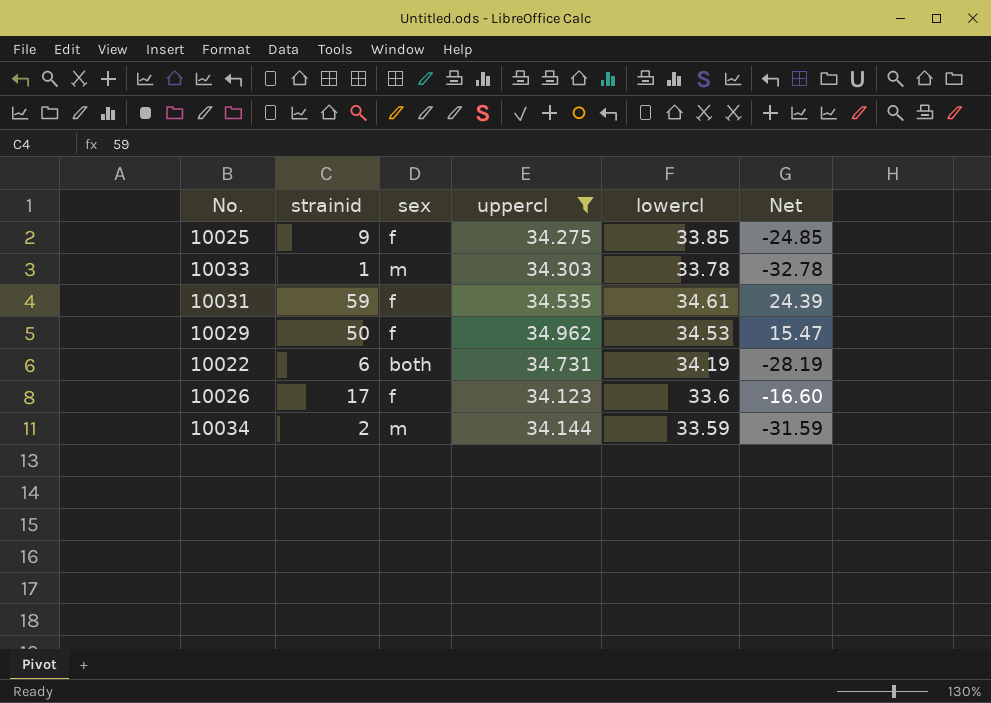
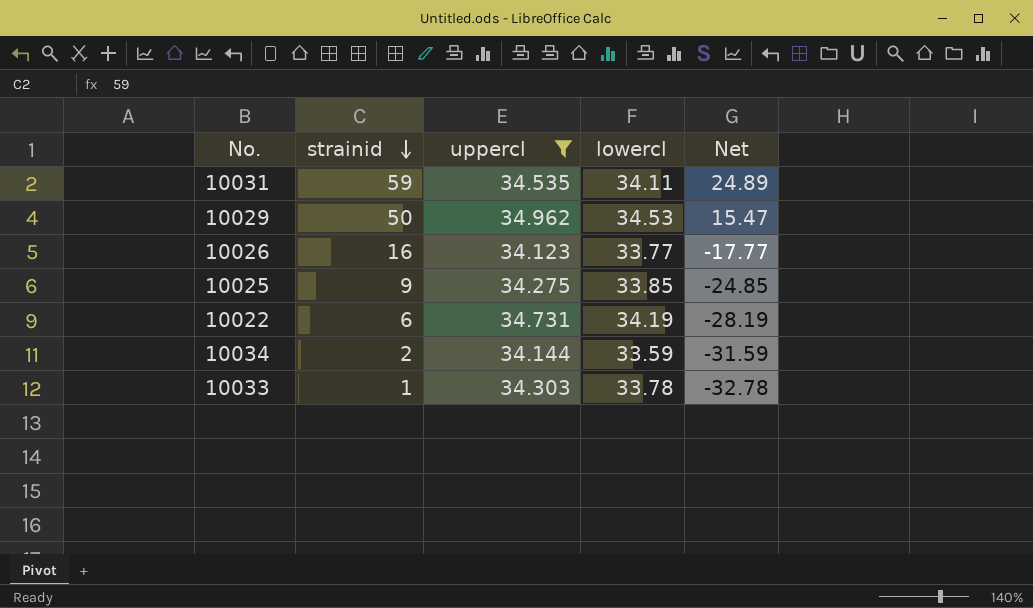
row order: none -> strainid descending
column sex | position: 3 -> none
10031 | lowercl: 34.61 -> 34.11
10031 | Net: 24.39 -> 24.89
10026 | strainid: 17 -> 16
10026 | lowercl: 33.6 -> 33.77
10026 | Net: -16.60 -> -17.77

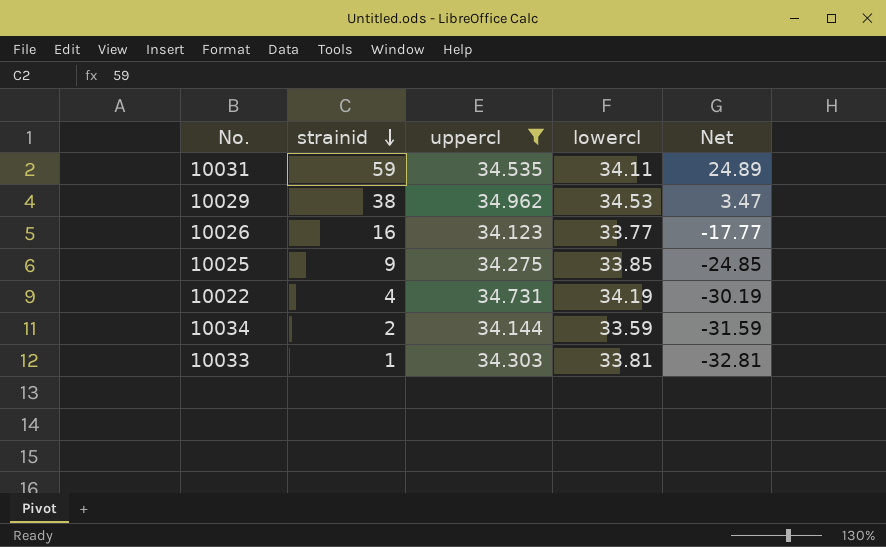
10029 | strainid: 50 -> 38
10029 | Net: 15.47 -> 3.47
10022 | strainid: 6 -> 4
10022 | Net: -28.19 -> -30.19
10033 | lowercl: 33.78 -> 33.81
10033 | Net: -32.78 -> -32.81

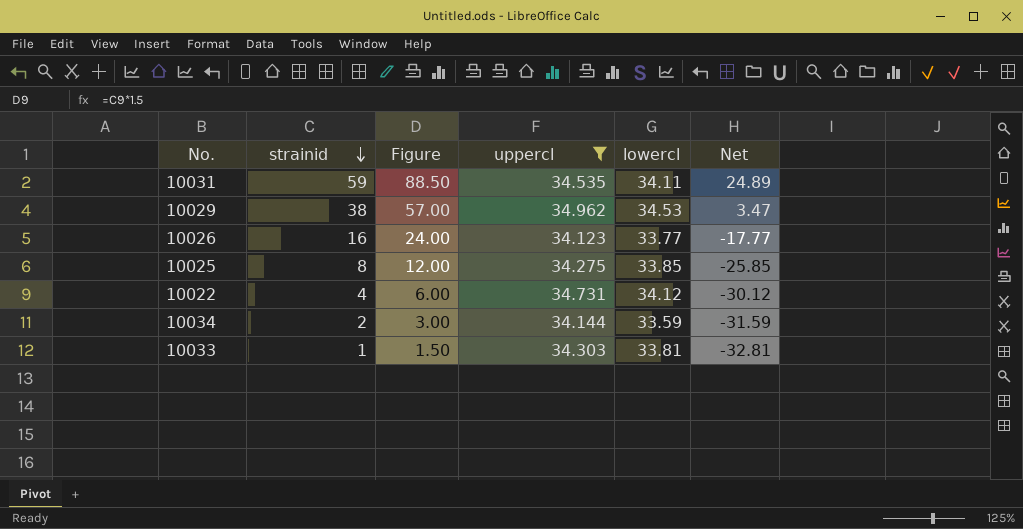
column Figure | formula: none -> [strainid] * 1.5
10025 | strainid: 9 -> 8
10025 | Net: -24.85 -> -25.85
10022 | lowercl: 34.19 -> 34.12
10022 | Net: -30.19 -> -30.12

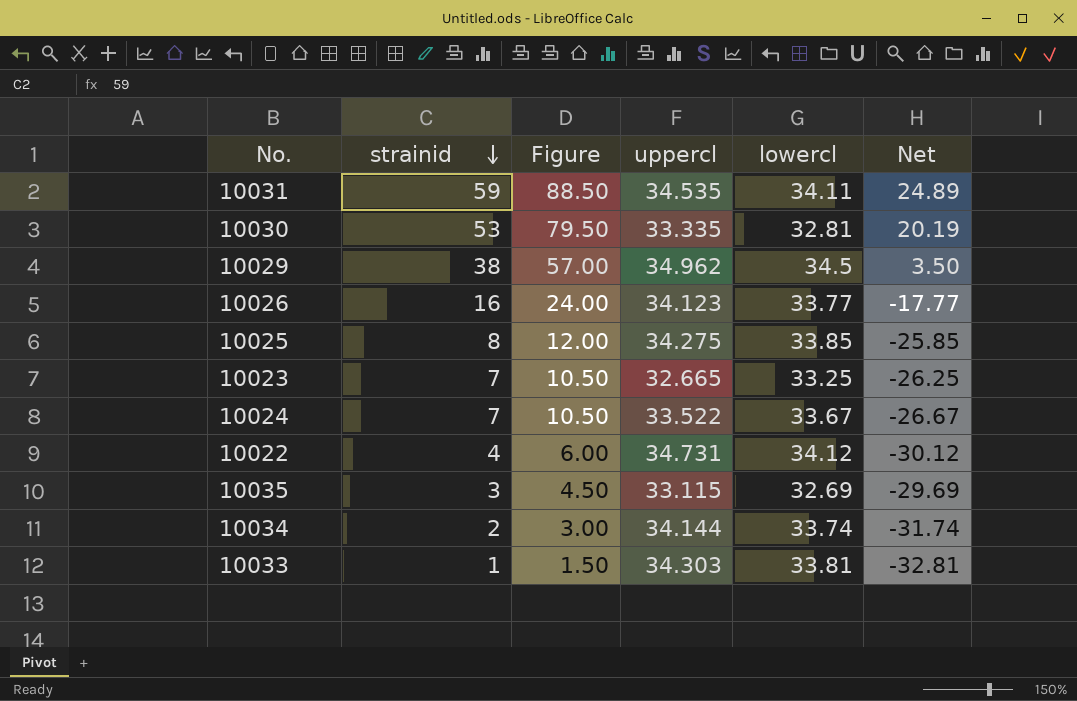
filter: uppercl >= 34.123 -> none
10029 | lowercl: 34.53 -> 34.5
10029 | Net: 3.47 -> 3.50
10034 | lowercl: 33.59 -> 33.74
10034 | Net: -31.59 -> -31.74

